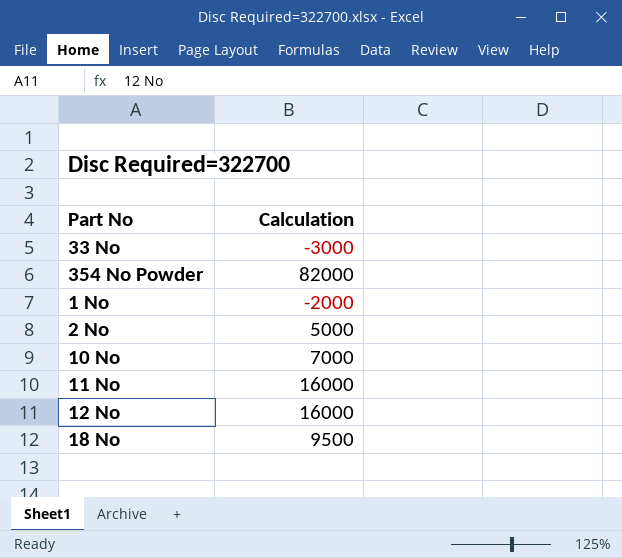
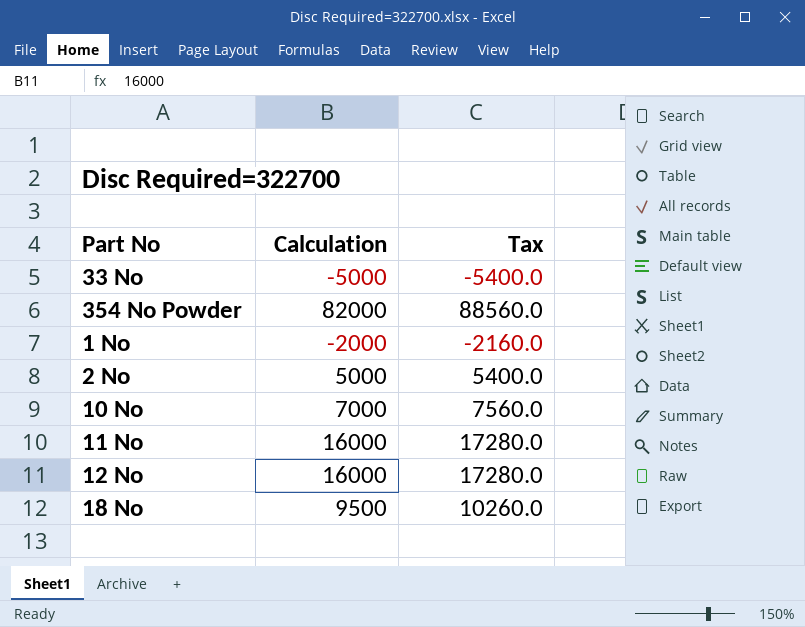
column Tax | formula: none -> [Calculation] * 1.08
33 No | Calculation: -3000 -> -5000

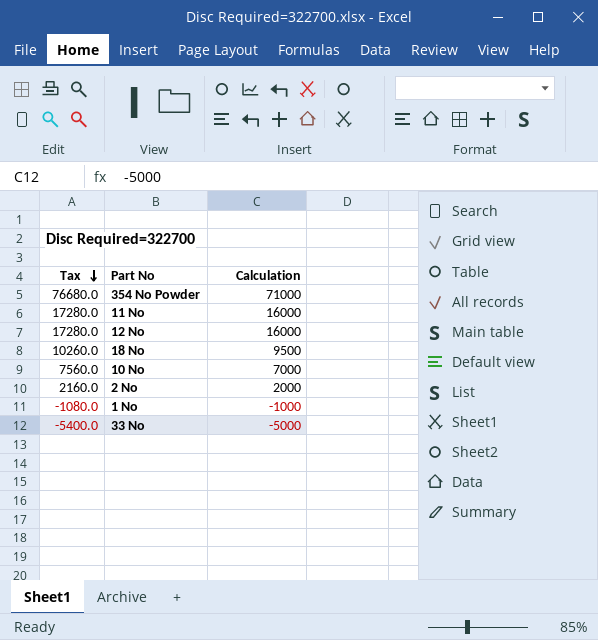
row order: none -> Tax descending
column Tax | position: 3 -> 1
354 No Powder | Tax: 88560.0 -> 76680.0
354 No Powder | Calculation: 82000 -> 71000
2 No | Tax: 5400.0 -> 2160.0
2 No | Calculation: 5000 -> 2000
1 No | Tax: -2160.0 -> -1080.0
1 No | Calculation: -2000 -> -1000

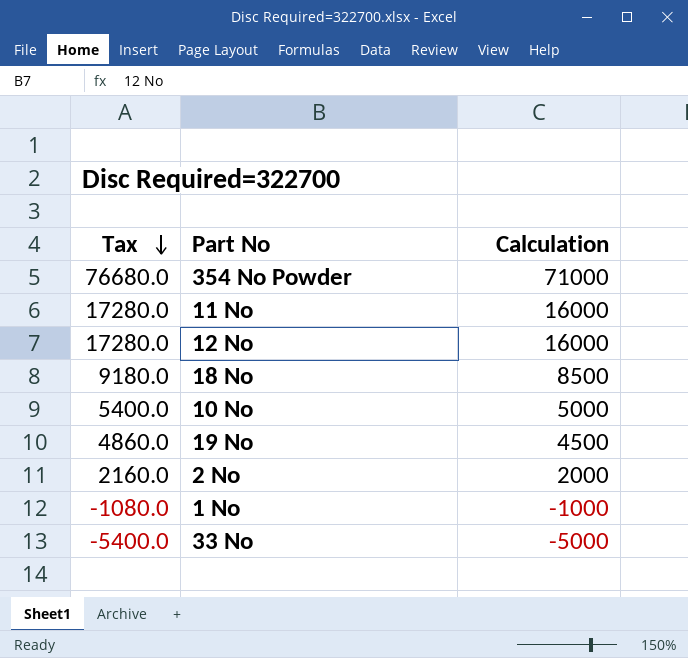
18 No | Tax: 10260.0 -> 9180.0
18 No | Calculation: 9500 -> 8500
10 No | Tax: 7560.0 -> 5400.0
10 No | Calculation: 7000 -> 5000
row 19 No: none -> 4860.0 | 4500

